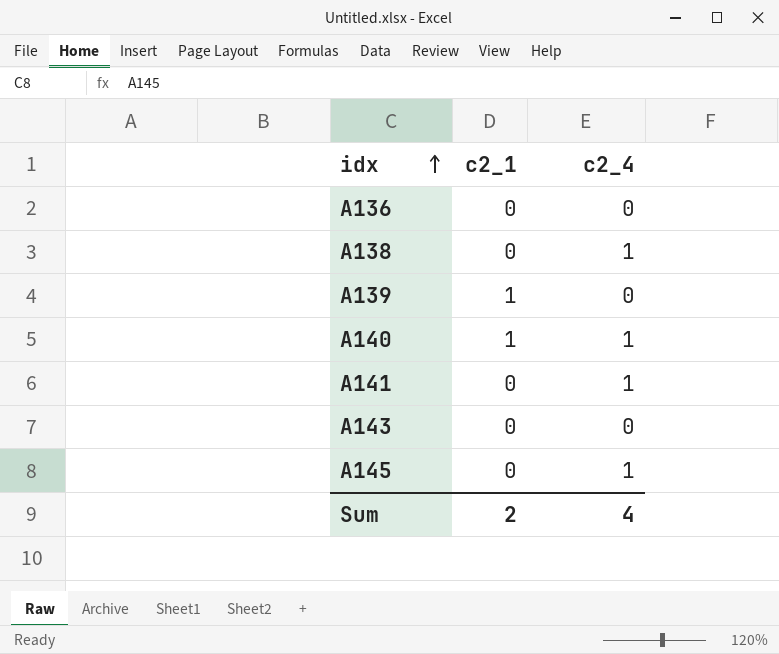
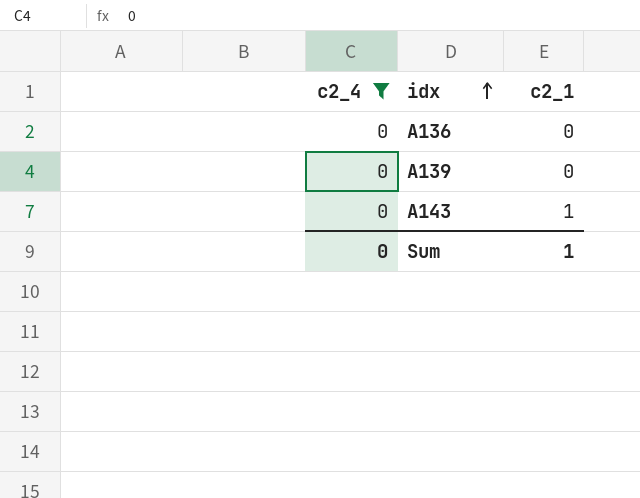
filter: none -> c2_4 = 0
column c2_4 | position: 3 -> 1
A139 | c2_1: 1 -> 0
A143 | c2_1: 0 -> 1
Sum | c2_4: 4 -> 0
Sum | c2_1: 2 -> 1

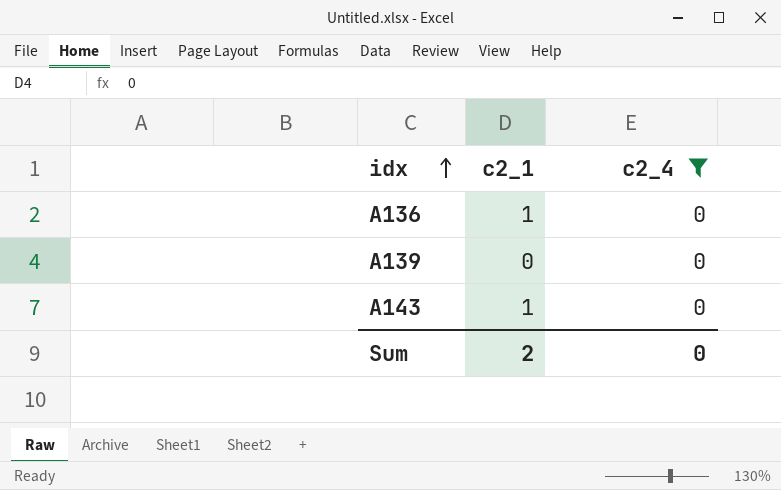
column c2_4 | position: 1 -> 3
A136 | c2_1: 0 -> 1
Sum | c2_1: 1 -> 2

